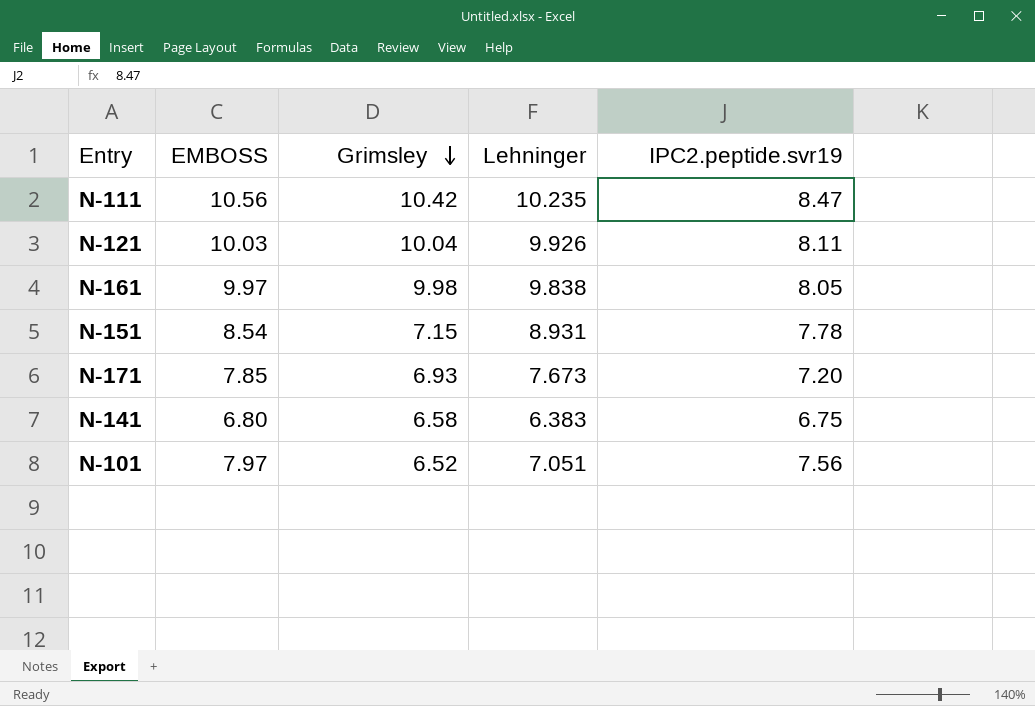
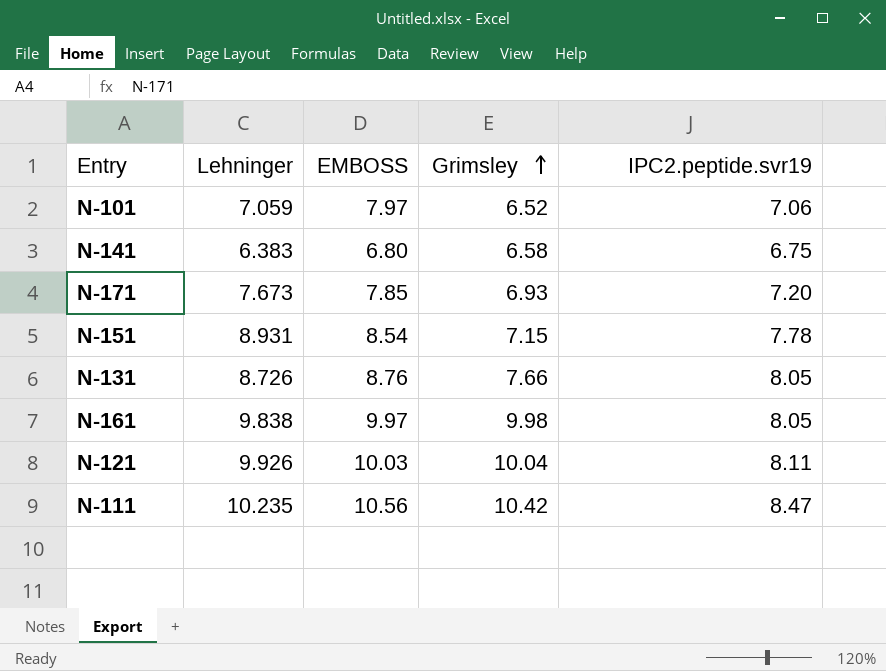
row order: Grimsley descending -> Grimsley ascending
column Lehninger | position: 4 -> 2
N-101 | Lehninger: 7.051 -> 7.059
N-101 | IPC2.peptide.svr19: 7.56 -> 7.06
row N-131: none -> 8.726 | 8.76 | 7.66 | 8.05

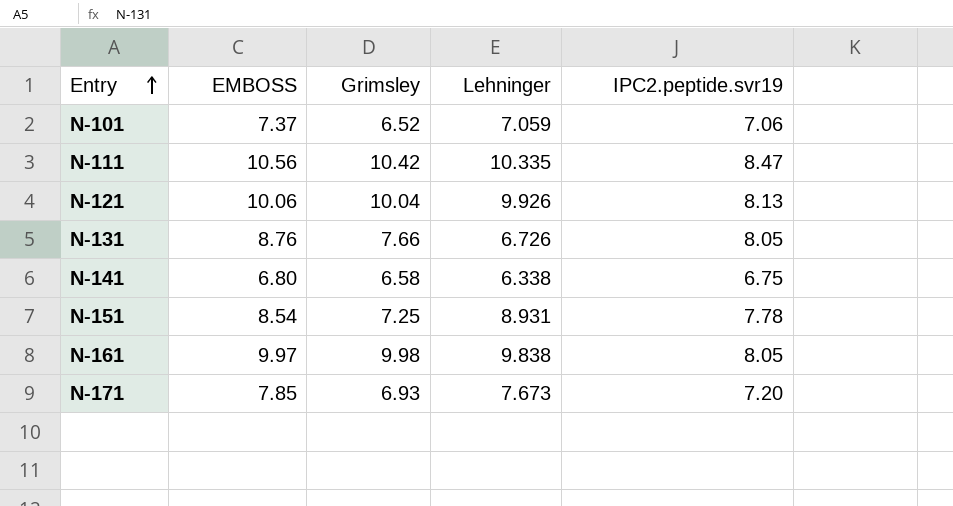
row order: Grimsley ascending -> Entry ascending
column Lehninger | position: 2 -> 4
N-101 | EMBOSS: 7.97 -> 7.37
N-111 | Lehninger: 10.235 -> 10.335
N-121 | EMBOSS: 10.03 -> 10.06
N-121 | IPC2.peptide.svr19: 8.11 -> 8.13
N-131 | Lehninger: 8.726 -> 6.726
N-141 | Lehninger: 6.383 -> 6.338
N-151 | Grimsley: 7.15 -> 7.25

